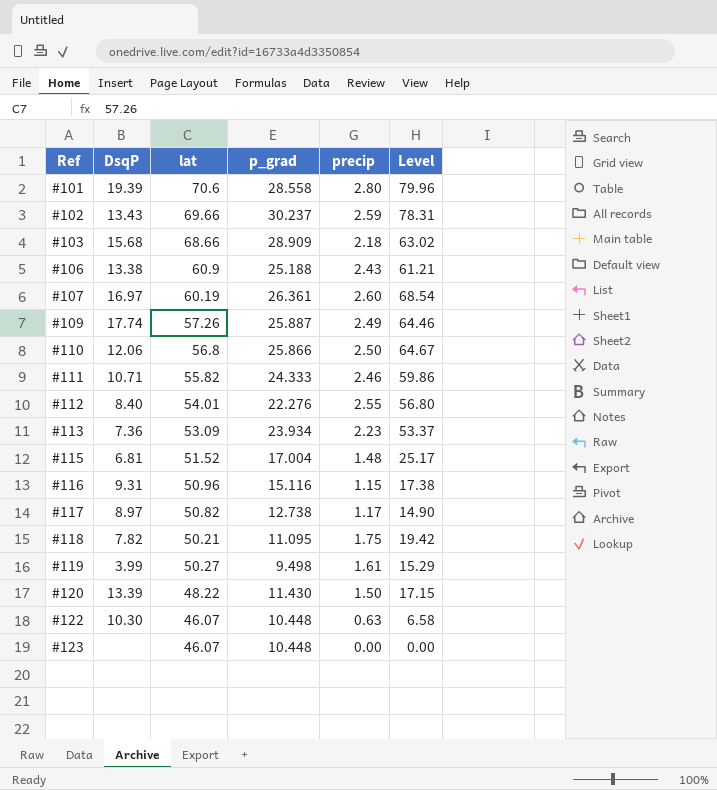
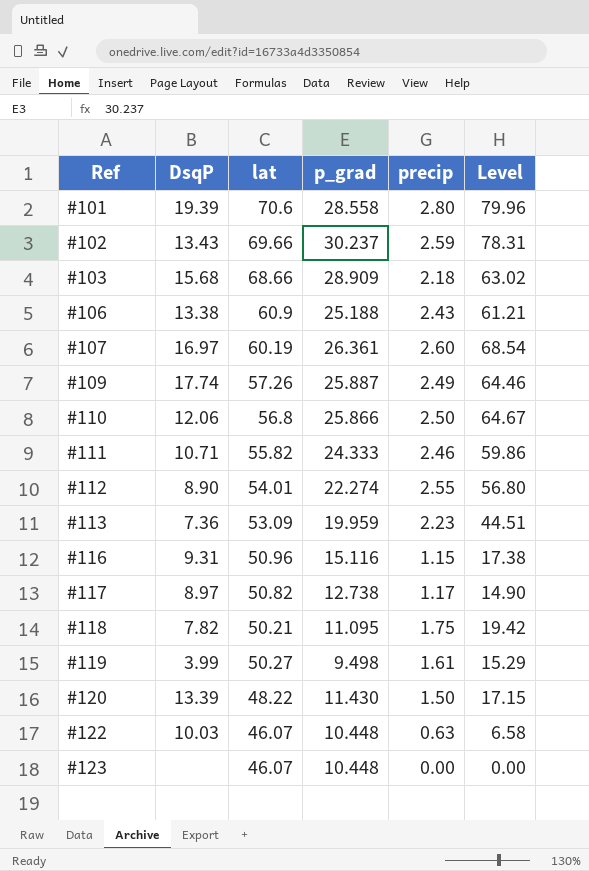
row #115: 6.81 | 51.52 | 17.004 | 1.48 | 25.17 -> none
#112 | DsqP: 8.40 -> 8.90
#112 | p_grad: 22.276 -> 22.274
#113 | p_grad: 23.934 -> 19.959
#113 | Level: 53.37 -> 44.51
#122 | DsqP: 10.30 -> 10.03

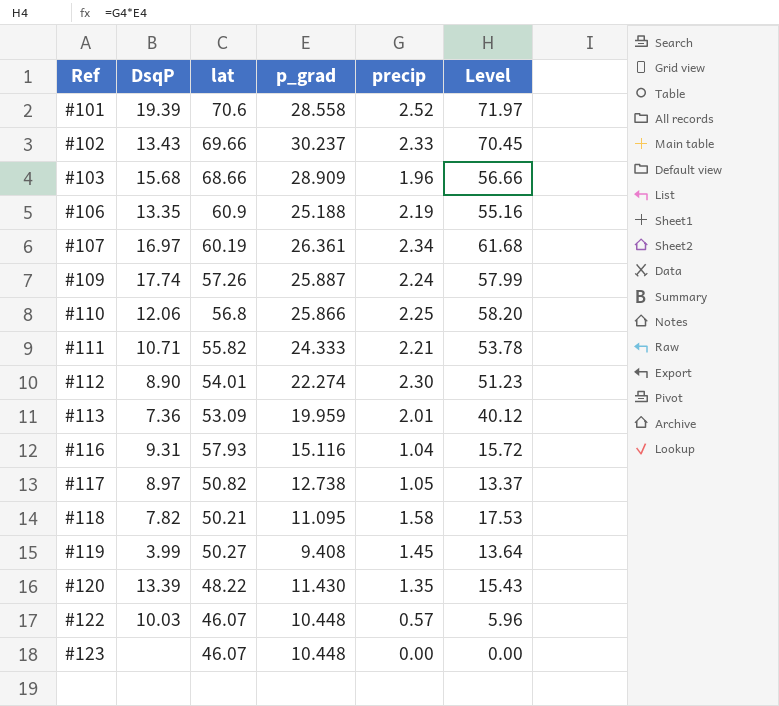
#101 | precip: 2.80 -> 2.52
#101 | Level: 79.96 -> 71.97
#102 | precip: 2.59 -> 2.33
#102 | Level: 78.31 -> 70.45
#103 | precip: 2.18 -> 1.96
#103 | Level: 63.02 -> 56.66
#106 | DsqP: 13.38 -> 13.35
#106 | precip: 2.43 -> 2.19
#106 | Level: 61.21 -> 55.16
#107 | precip: 2.60 -> 2.34
#107 | Level: 68.54 -> 61.68
#109 | precip: 2.49 -> 2.24
#109 | Level: 64.46 -> 57.99
#110 | precip: 2.50 -> 2.25
#110 | Level: 64.67 -> 58.20
#111 | precip: 2.46 -> 2.21
#111 | Level: 59.86 -> 53.78
#112 | precip: 2.55 -> 2.30
#112 | Level: 56.80 -> 51.23
#113 | precip: 2.23 -> 2.01
#113 | Level: 44.51 -> 40.12
#116 | lat: 50.96 -> 57.93
#116 | precip: 1.15 -> 1.04
#116 | Level: 17.38 -> 15.72
#117 | precip: 1.17 -> 1.05
#117 | Level: 14.90 -> 13.37
#118 | precip: 1.75 -> 1.58
#118 | Level: 19.42 -> 17.53
#119 | p_grad: 9.498 -> 9.408
#119 | precip: 1.61 -> 1.45
#119 | Level: 15.29 -> 13.64
#120 | precip: 1.50 -> 1.35
#120 | Level: 17.15 -> 15.43
#122 | precip: 0.63 -> 0.57
#122 | Level: 6.58 -> 5.96

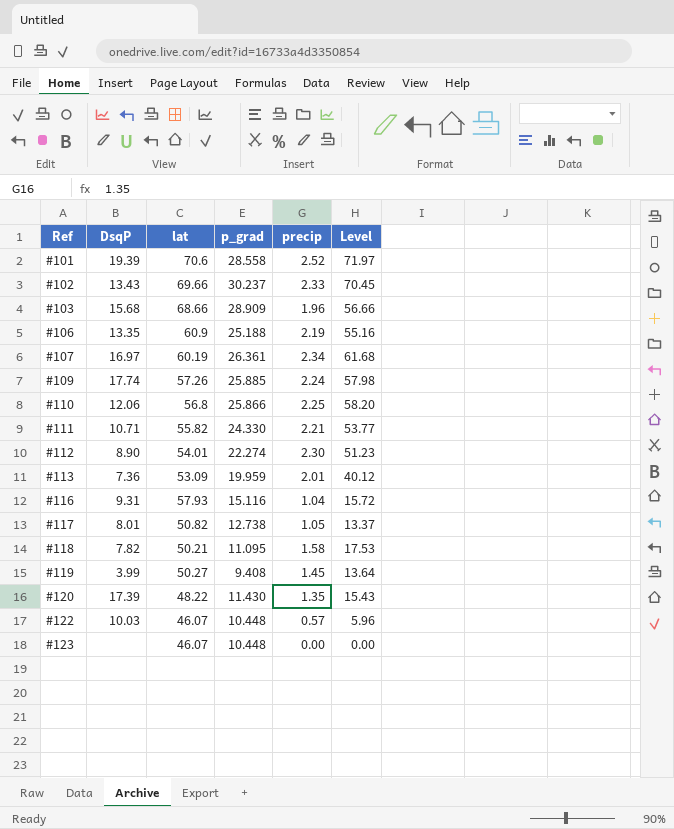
#109 | p_grad: 25.887 -> 25.885
#109 | Level: 57.99 -> 57.98
#111 | p_grad: 24.333 -> 24.330
#111 | Level: 53.78 -> 53.77
#117 | DsqP: 8.97 -> 8.01
#120 | DsqP: 13.39 -> 17.39

